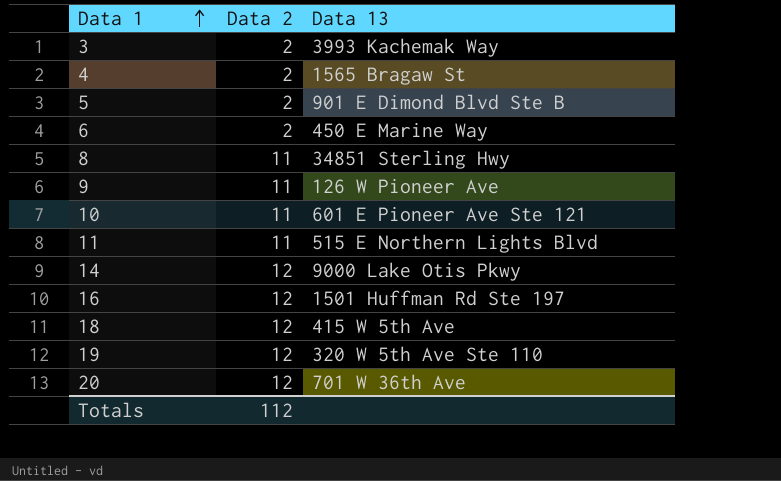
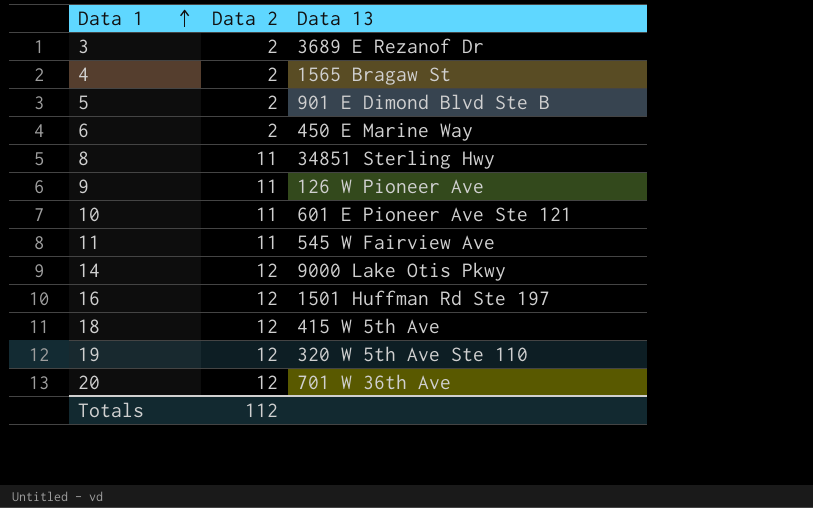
3 | Data 13: 3993 Kachemak Way -> 3689 E Rezanof Dr
11 | Data 13: 515 E Northern Lights Blvd -> 545 W Fairview Ave

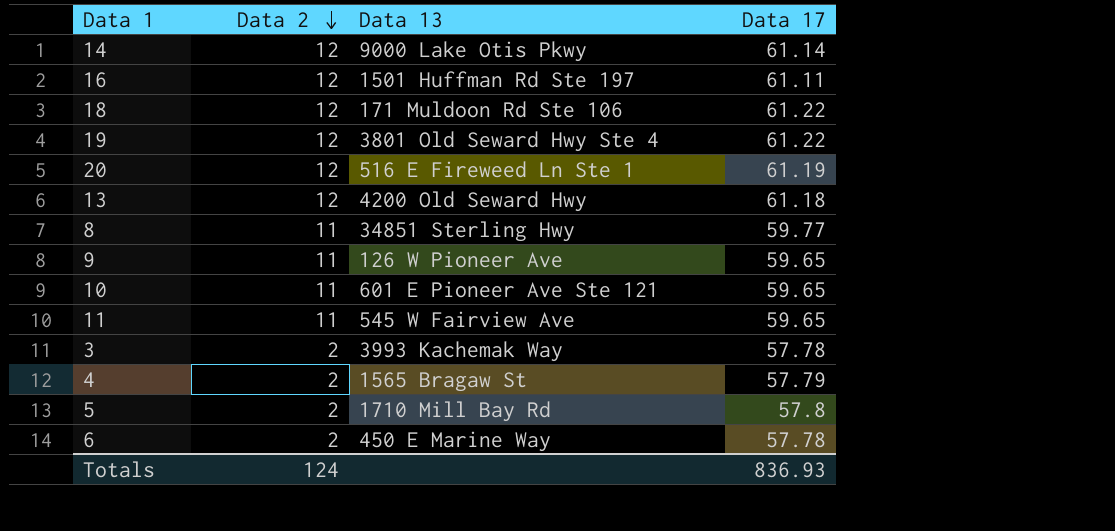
row order: Data 1 ascending -> Data 2 descending
column Data 17 | position: none -> 4
18 | Data 13: 415 W 5th Ave -> 171 Muldoon Rd Ste 106
19 | Data 13: 320 W 5th Ave Ste 110 -> 3801 Old Seward Hwy Ste 4
20 | Data 13: 701 W 36th Ave -> 516 E Fireweed Ln Ste 1
row 13: none -> 12 | 4200 Old Seward Hwy | 61.18
3 | Data 13: 3689 E Rezanof Dr -> 3993 Kachemak Way
5 | Data 13: 901 E Dimond Blvd Ste B -> 1710 Mill Bay Rd
Totals | Data 2: 112 -> 124

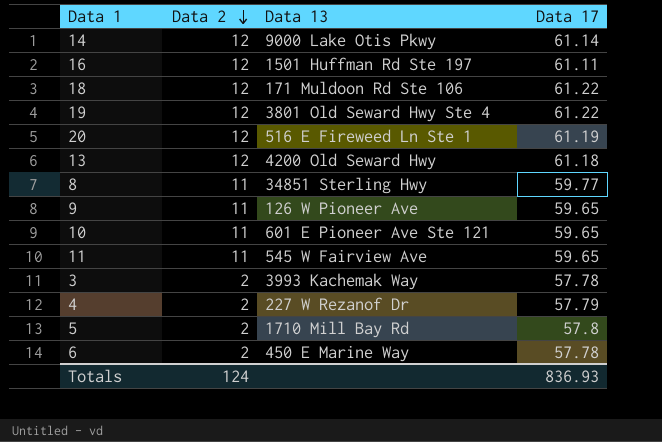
4 | Data 13: 1565 Bragaw St -> 227 W Rezanof Dr

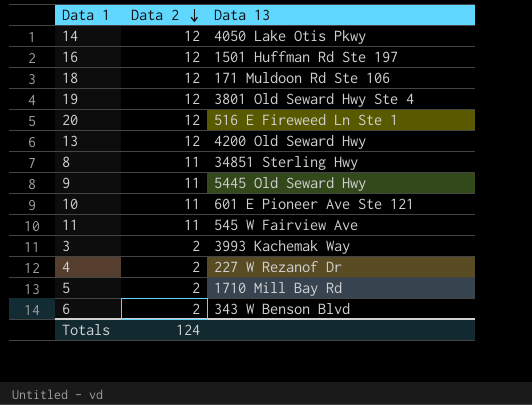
column Data 17 | position: 4 -> none
14 | Data 13: 9000 Lake Otis Pkwy -> 4050 Lake Otis Pkwy
9 | Data 13: 126 W Pioneer Ave -> 5445 Old Seward Hwy
6 | Data 13: 450 E Marine Way -> 343 W Benson Blvd

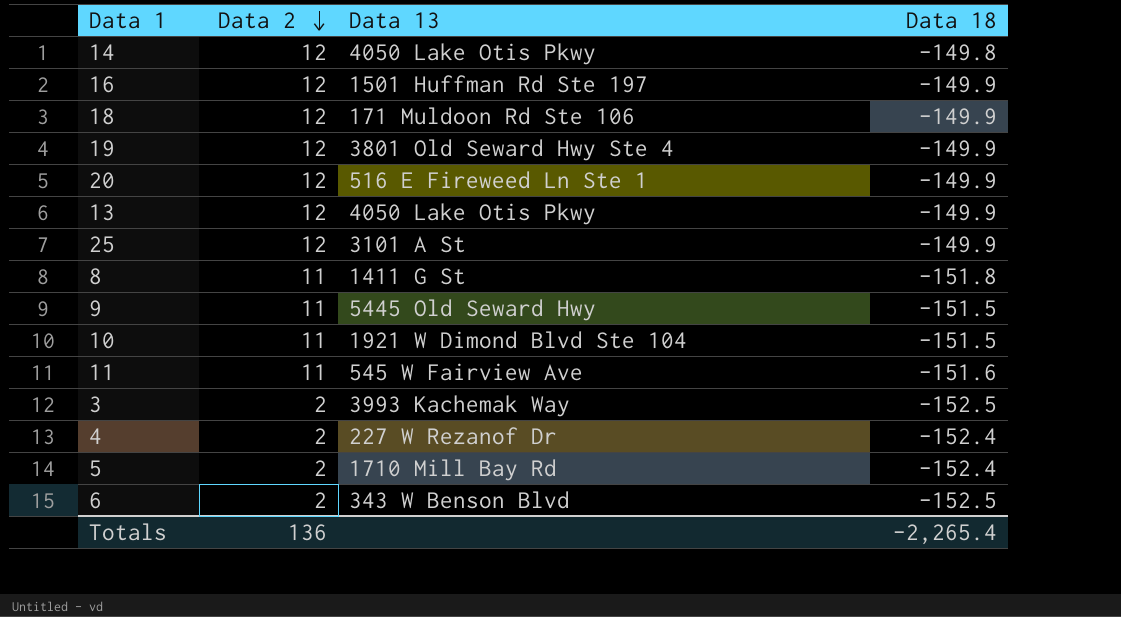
column Data 18 | position: none -> 4
13 | Data 13: 4200 Old Seward Hwy -> 4050 Lake Otis Pkwy
row 25: none -> 12 | 3101 A St | -149.9
8 | Data 13: 34851 Sterling Hwy -> 1411 G St
10 | Data 13: 601 E Pioneer Ave Ste 121 -> 1921 W Dimond Blvd Ste 104
Totals | Data 2: 124 -> 136

